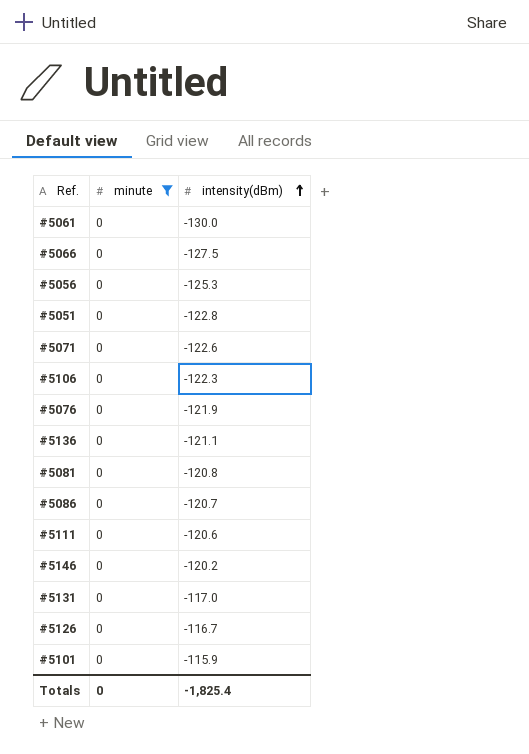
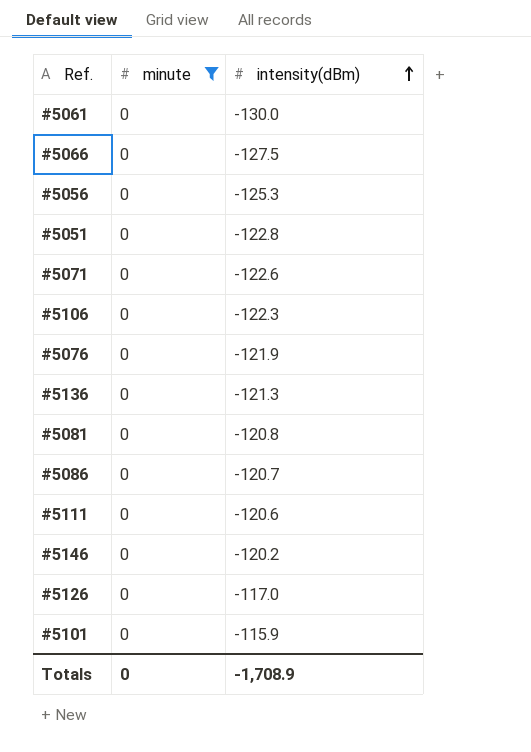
row #5131: 0 | -117.0 -> none
#5136 | intensity(dBm): -121.1 -> -121.3
#5126 | intensity(dBm): -116.7 -> -117.0
Totals | intensity(dBm): -1,825.4 -> -1,708.9

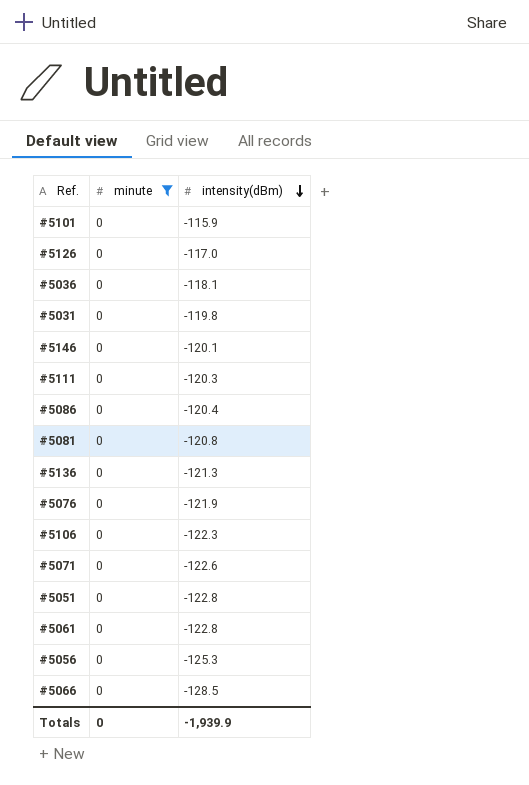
row order: intensity(dBm) ascending -> intensity(dBm) descending
row #5036: none -> 0 | -118.1
row #5031: none -> 0 | -119.8
#5146 | intensity(dBm): -120.2 -> -120.1
#5111 | intensity(dBm): -120.6 -> -120.3
#5086 | intensity(dBm): -120.7 -> -120.4
#5061 | intensity(dBm): -130.0 -> -122.8
#5066 | intensity(dBm): -127.5 -> -128.5
Totals | intensity(dBm): -1,708.9 -> -1,939.9

